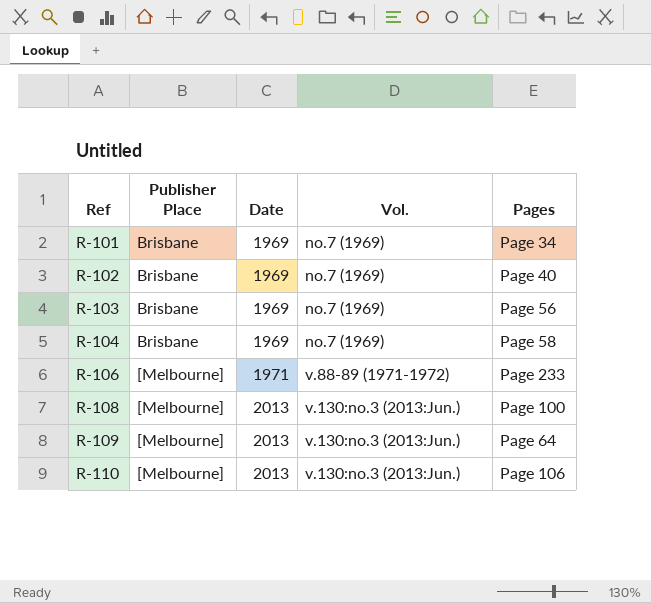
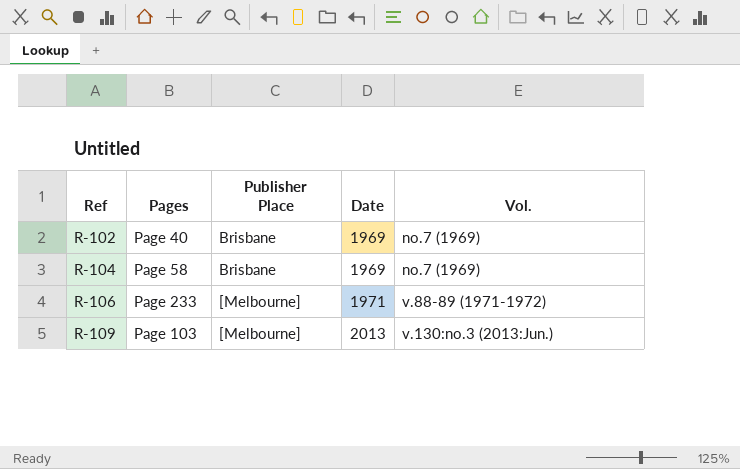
column Pages | position: 5 -> 2
row R-101: Brisbane | 1969 | no.7 (1969) | Page 34 -> none
row R-103: Brisbane | 1969 | no.7 (1969) | Page 56 -> none
row R-108: [Melbourne] | 2013 | v.130:no.3 (2013:Jun.) | Page 100 -> none
row R-110: [Melbourne] | 2013 | v.130:no.3 (2013:Jun.) | Page 106 -> none
R-109 | Pages: Page 64 -> Page 103

